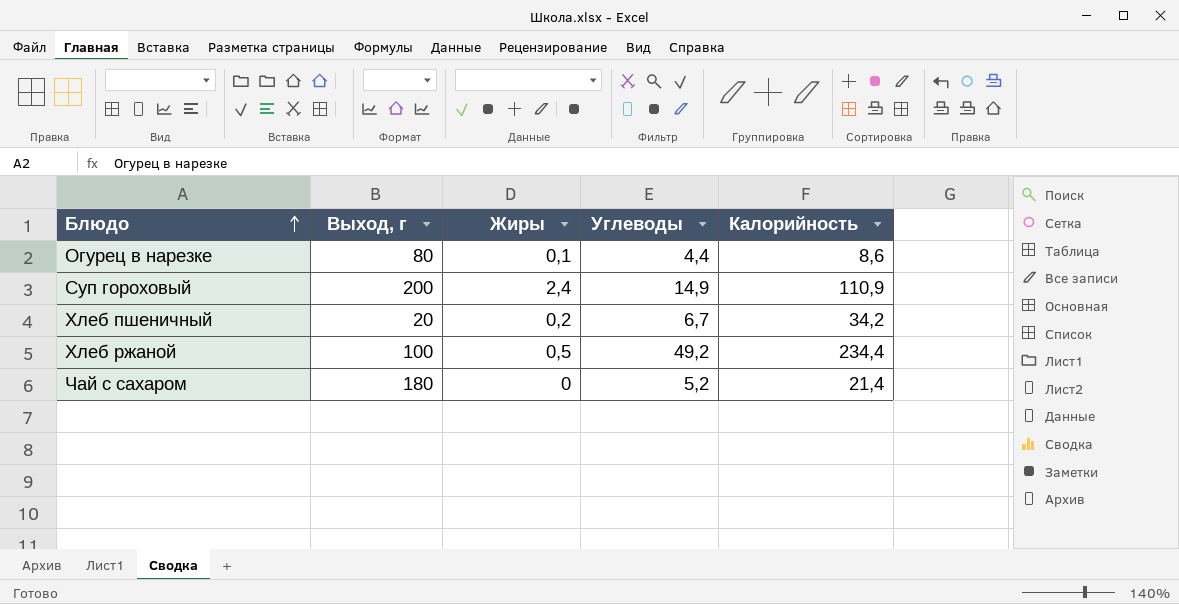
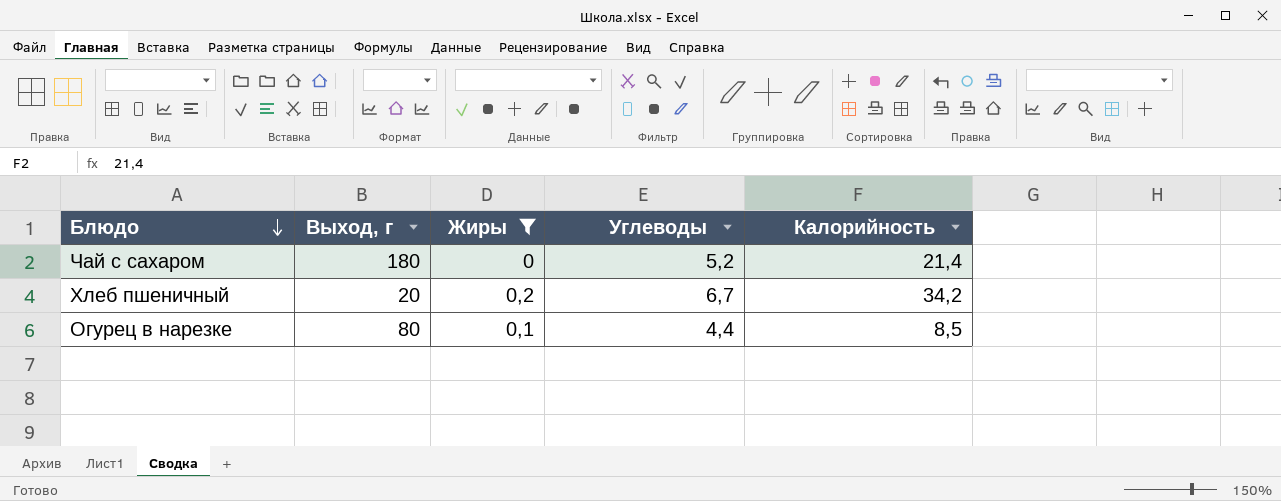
filter: none -> Жиры <= 0,2
row order: Блюдо ascending -> Блюдо descending
Огурец в нарезке | Калорийность: 8,6 -> 8,5

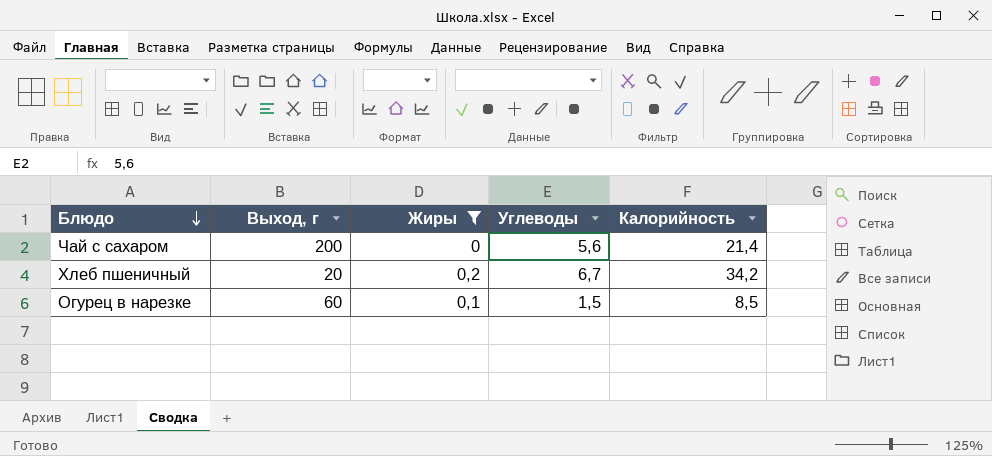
Чай с сахаром | Выход, г: 180 -> 200
Чай с сахаром | Углеводы: 5,2 -> 5,6
Огурец в нарезке | Выход, г: 80 -> 60
Огурец в нарезке | Углеводы: 4,4 -> 1,5

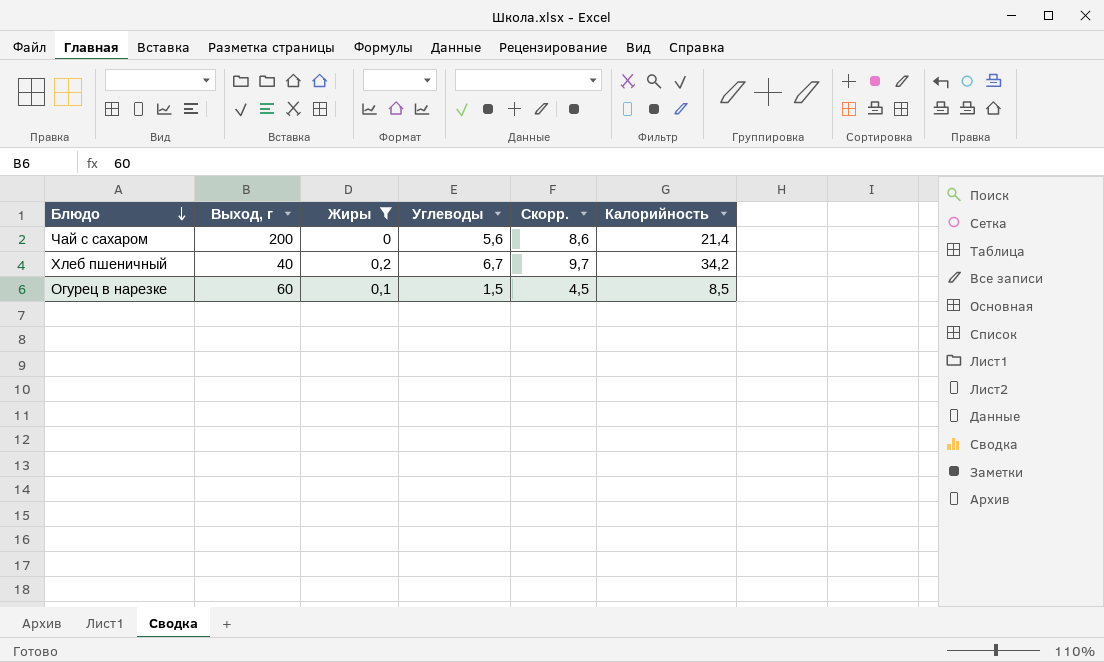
column Скорр. | formula: none -> [Углеводы] + 3
Хлеб пшеничный | Выход, г: 20 -> 40

